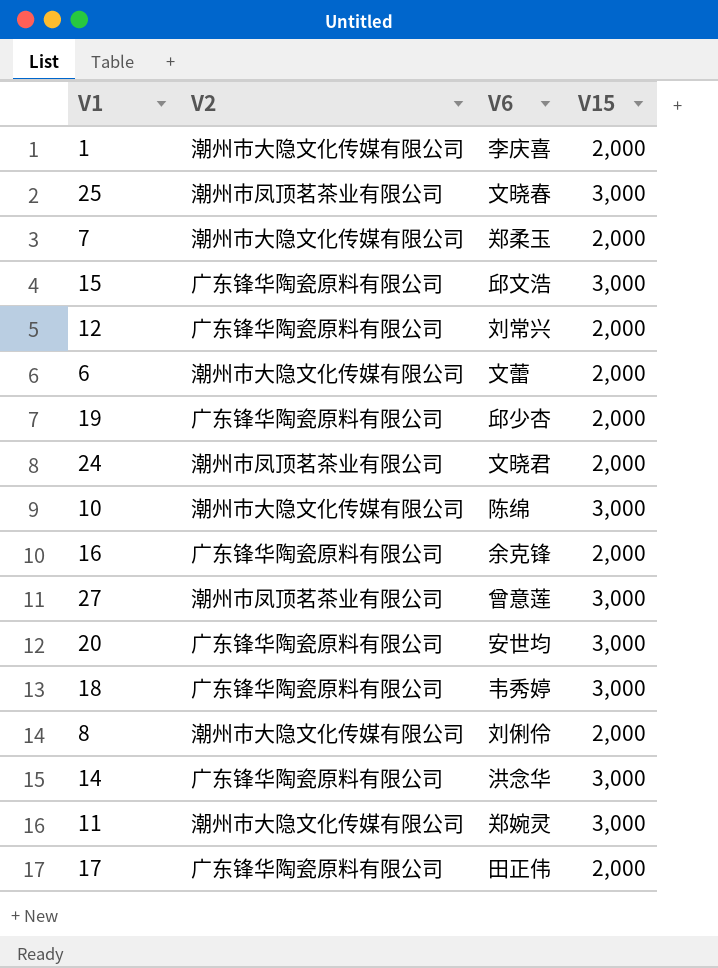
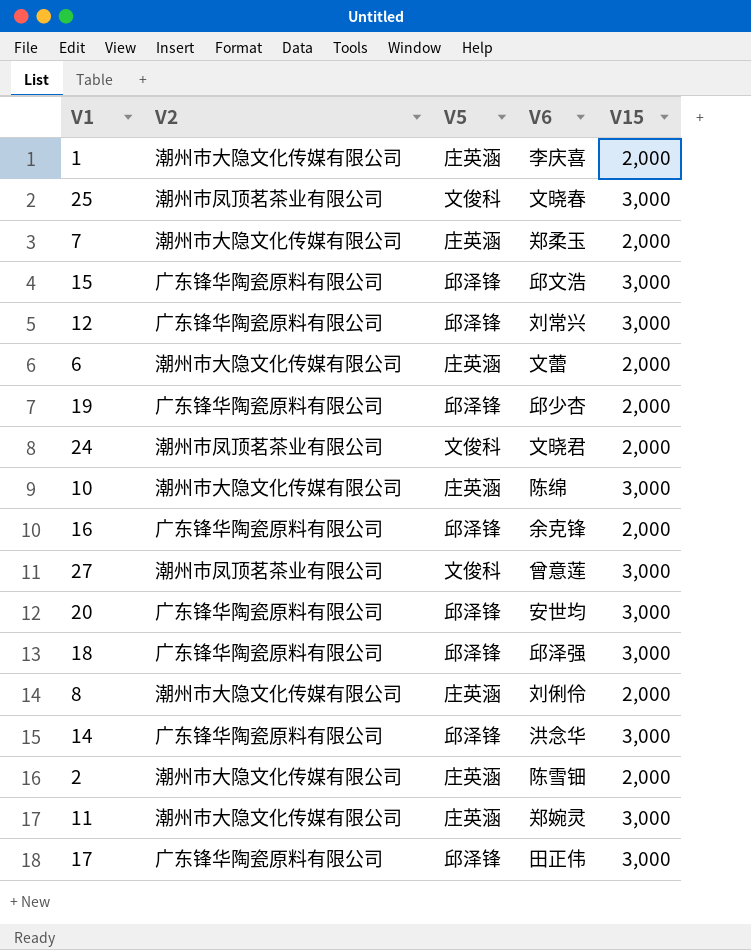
column V5 | position: none -> 3
12 | V15: 2,000 -> 3,000
18 | V6: 韦秀婷 -> 邱泽强
row 2: none -> 潮州市大隐文化传媒有限公司 | 庄英涵 | 陈雪钿 | 2,000
17 | V15: 2,000 -> 3,000

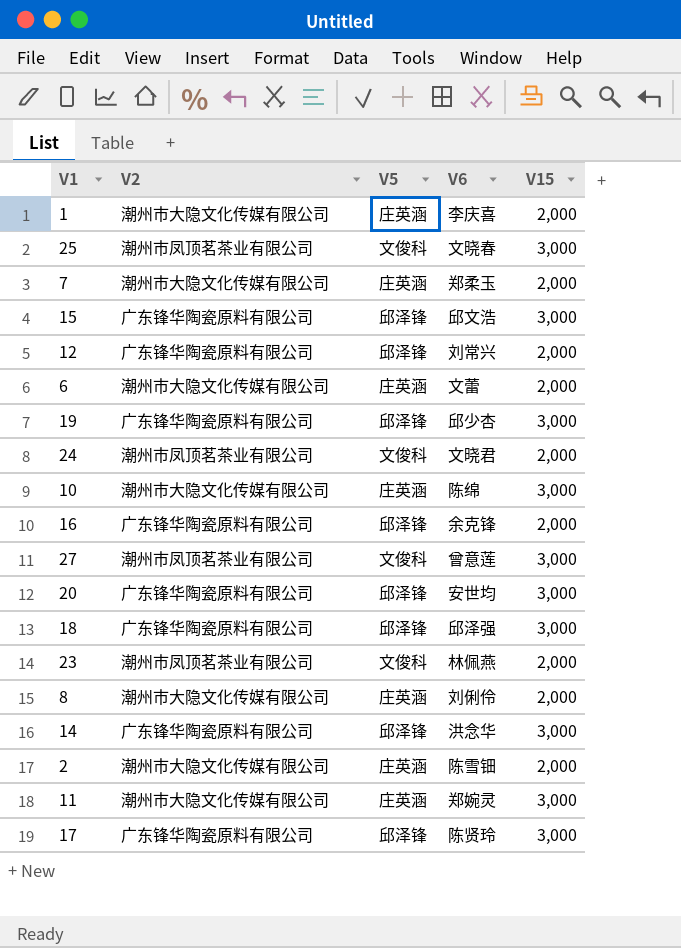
12 | V15: 3,000 -> 2,000
19 | V15: 2,000 -> 3,000
row 23: none -> 潮州市凤顶茗茶业有限公司 | 文俊科 | 林佩燕 | 2,000
17 | V6: 田正伟 -> 陈贤玲

